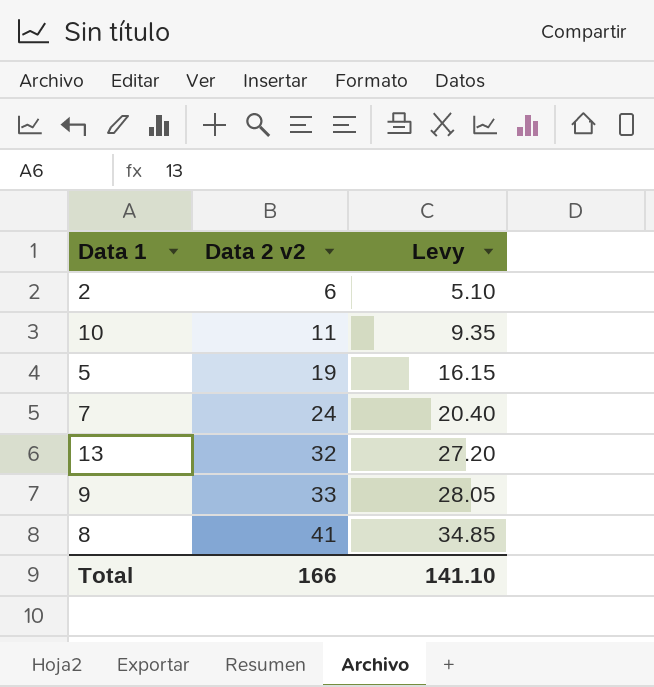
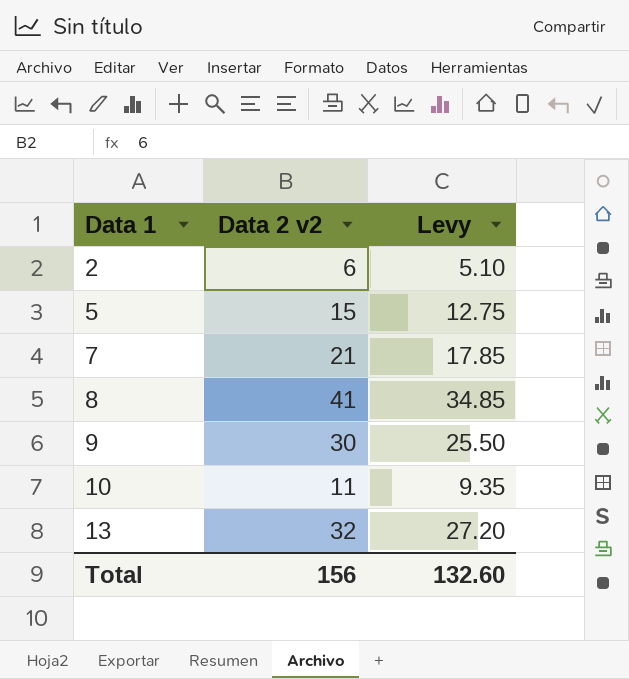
row order: Data 2 v2 ascending -> Data 1 ascending
5 | Data 2 v2: 19 -> 15
5 | Levy: 16.15 -> 12.75
7 | Data 2 v2: 24 -> 21
7 | Levy: 20.40 -> 17.85
9 | Data 2 v2: 33 -> 30
9 | Levy: 28.05 -> 25.50
Total | Data 2 v2: 166 -> 156
Total | Levy: 141.10 -> 132.60

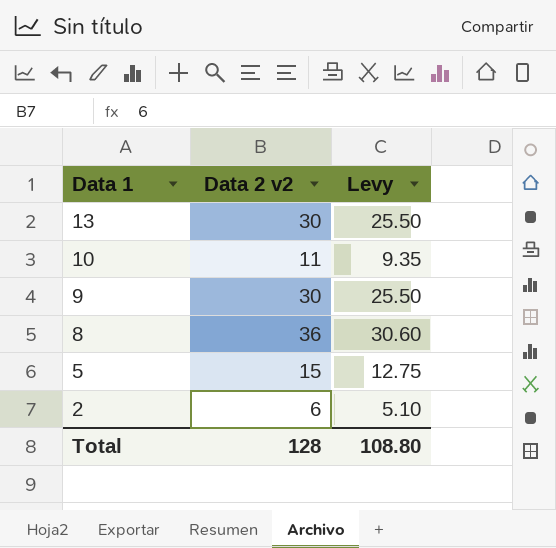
row order: Data 1 ascending -> Data 1 descending
row 7: 21 | 17.85 -> none
13 | Data 2 v2: 32 -> 30
13 | Levy: 27.20 -> 25.50
8 | Data 2 v2: 41 -> 36
8 | Levy: 34.85 -> 30.60
Total | Data 2 v2: 156 -> 128
Total | Levy: 132.60 -> 108.80

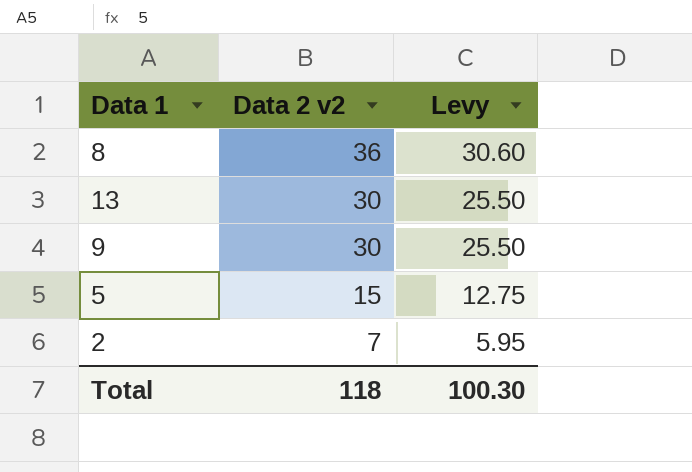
row order: Data 1 descending -> Data 2 v2 descending
row 10: 11 | 9.35 -> none
2 | Data 2 v2: 6 -> 7
2 | Levy: 5.10 -> 5.95
Total | Data 2 v2: 128 -> 118
Total | Levy: 108.80 -> 100.30

